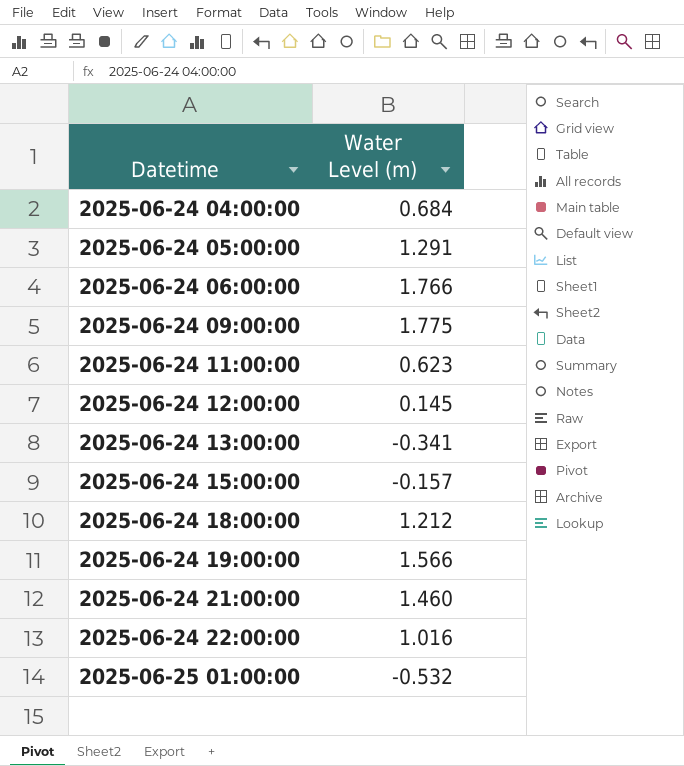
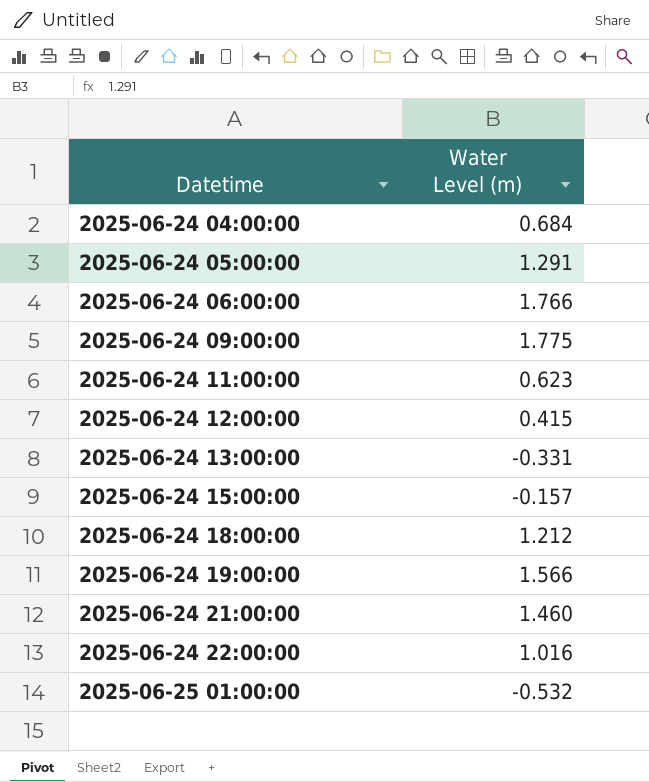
2025-06-24 12:00:00 | Water Level (m): 0.145 -> 0.415
2025-06-24 13:00:00 | Water Level (m): -0.341 -> -0.331

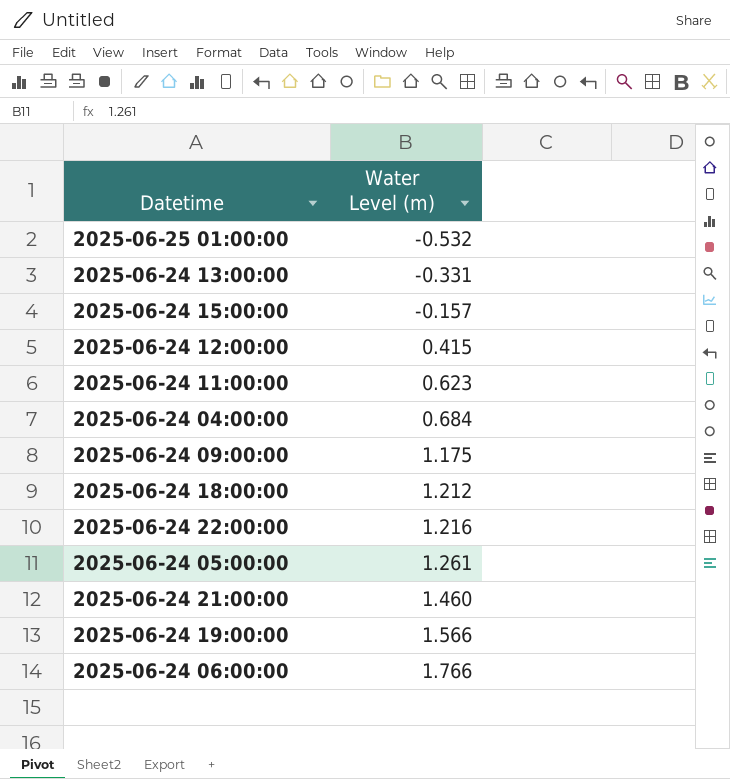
row order: Datetime ascending -> Water Level (m) ascending
2025-06-24 09:00:00 | Water Level (m): 1.775 -> 1.175
2025-06-24 22:00:00 | Water Level (m): 1.016 -> 1.216
2025-06-24 05:00:00 | Water Level (m): 1.291 -> 1.261

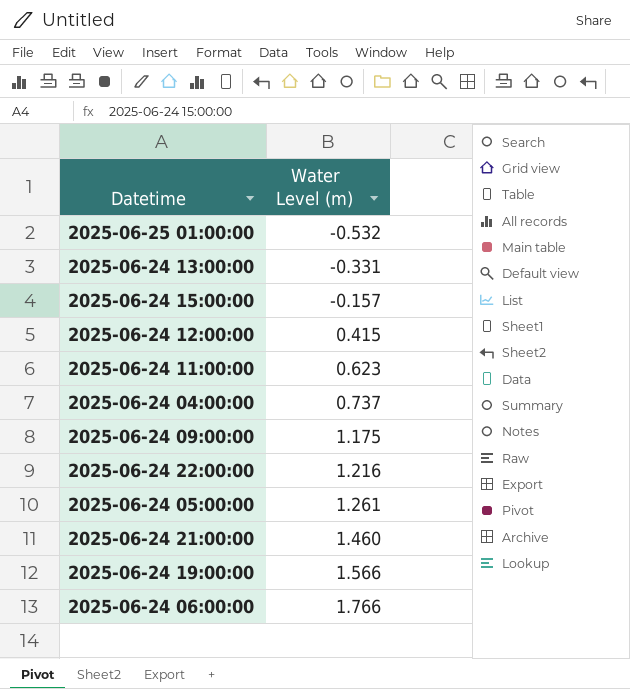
row 2025-06-24 18:00:00: 1.212 -> none
2025-06-24 04:00:00 | Water Level (m): 0.684 -> 0.737

